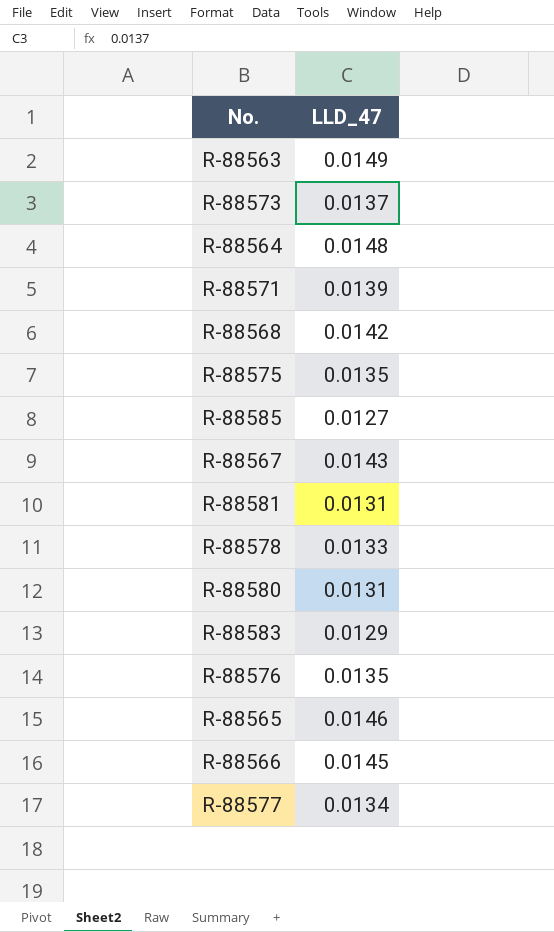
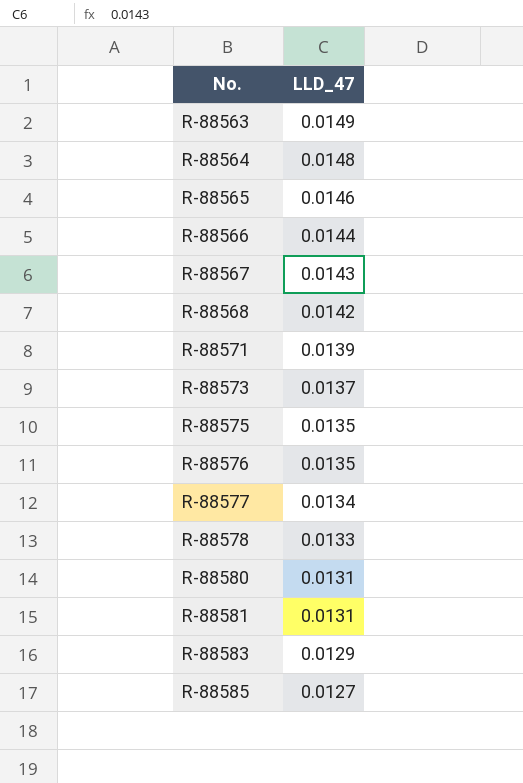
row order: none -> No. ascending
R-88566 | LLD_47: 0.0145 -> 0.0144

